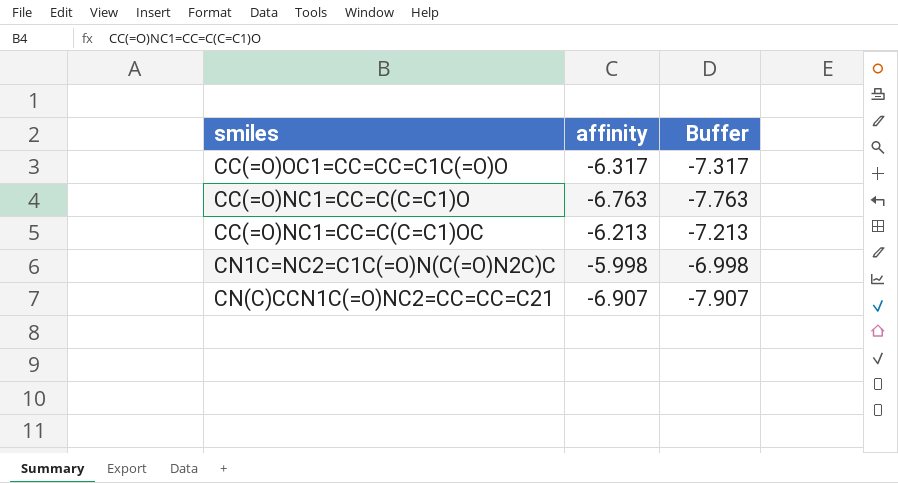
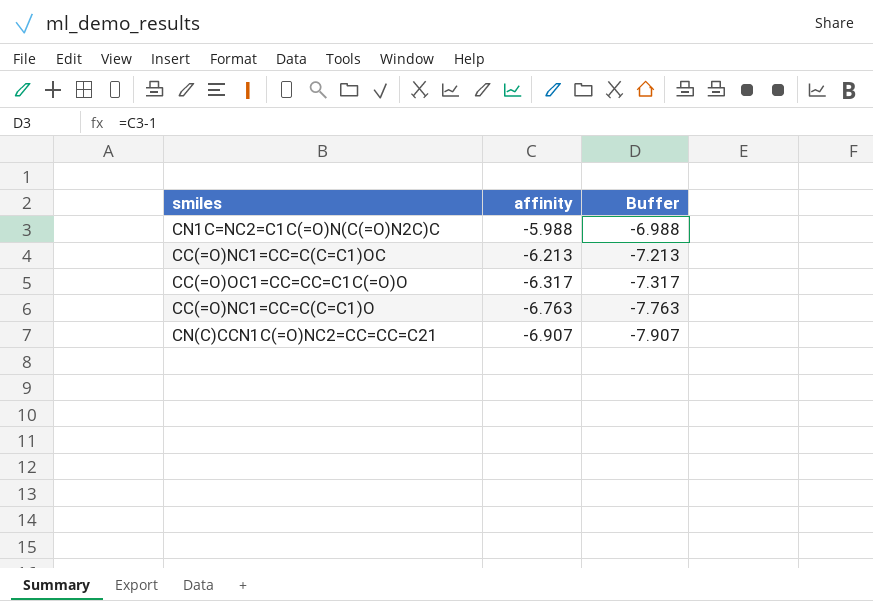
row order: none -> affinity descending
CN1C=NC2=C1C(=O)N(C(=O)N2C)C | affinity: -5.998 -> -5.988
CN1C=NC2=C1C(=O)N(C(=O)N2C)C | Buffer: -6.998 -> -6.988

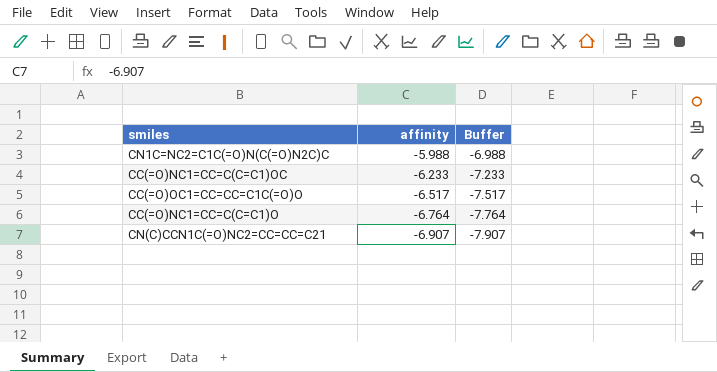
CC(=O)NC1=CC=C(C=C1)OC | affinity: -6.213 -> -6.233
CC(=O)NC1=CC=C(C=C1)OC | Buffer: -7.213 -> -7.233
CC(=O)OC1=CC=CC=C1C(=O)O | affinity: -6.317 -> -6.517
CC(=O)OC1=CC=CC=C1C(=O)O | Buffer: -7.317 -> -7.517
CC(=O)NC1=CC=C(C=C1)O | affinity: -6.763 -> -6.764
CC(=O)NC1=CC=C(C=C1)O | Buffer: -7.763 -> -7.764

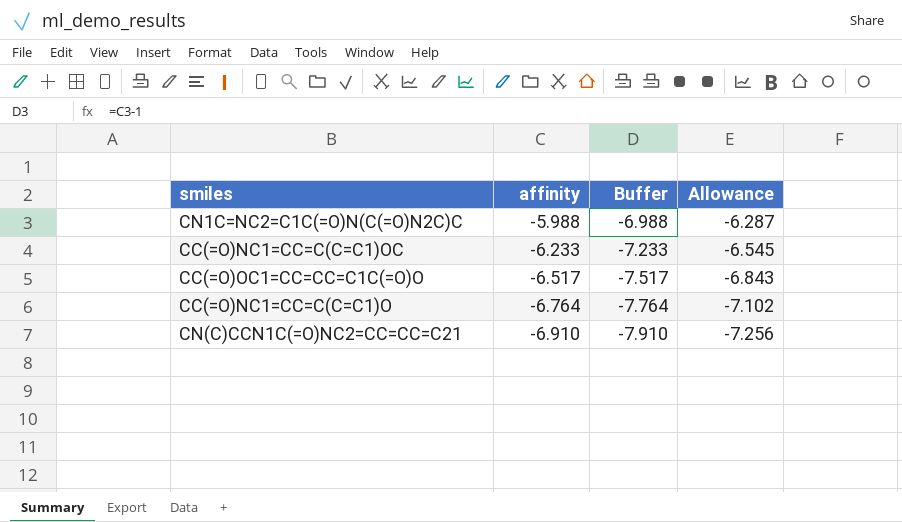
column Allowance | formula: none -> [affinity] * 1.05
CN(C)CCN1C(=O)NC2=CC=CC=C21 | affinity: -6.907 -> -6.910
CN(C)CCN1C(=O)NC2=CC=CC=C21 | Buffer: -7.907 -> -7.910

